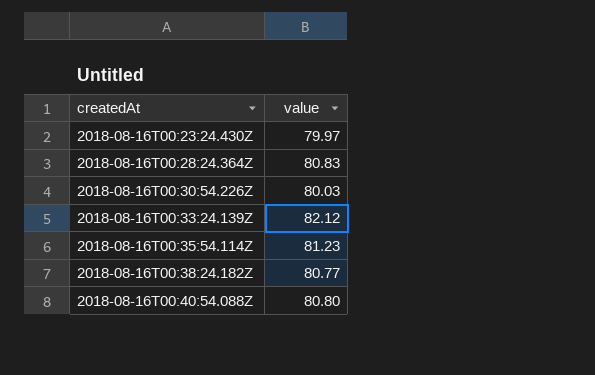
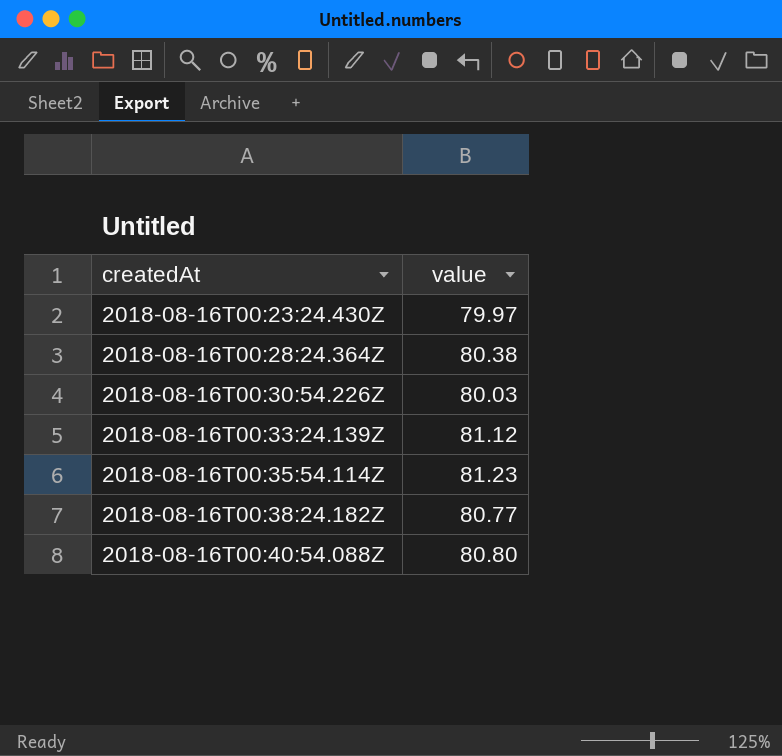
2018-08-16T00:28:24.364Z | value: 80.83 -> 80.38
2018-08-16T00:33:24.139Z | value: 82.12 -> 81.12

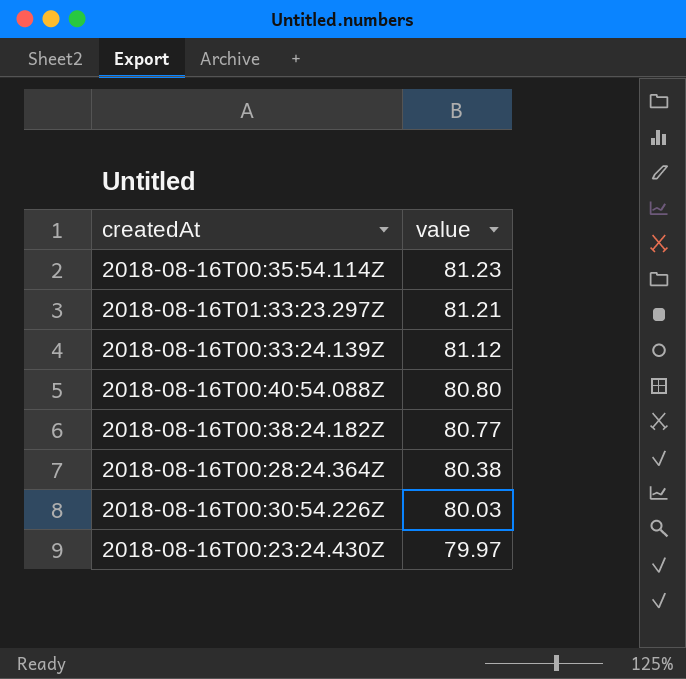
row order: createdAt ascending -> value descending
row 2018-08-16T01:33:23.297Z: none -> 81.21

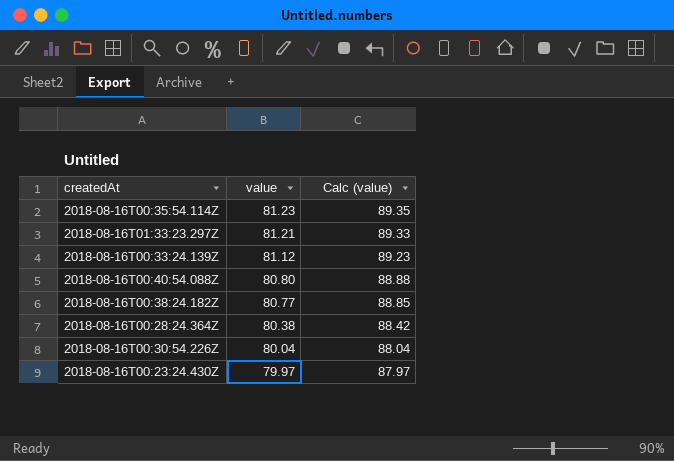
column Calc (value) | formula: none -> [value] * 1.1
2018-08-16T00:30:54.226Z | value: 80.03 -> 80.04

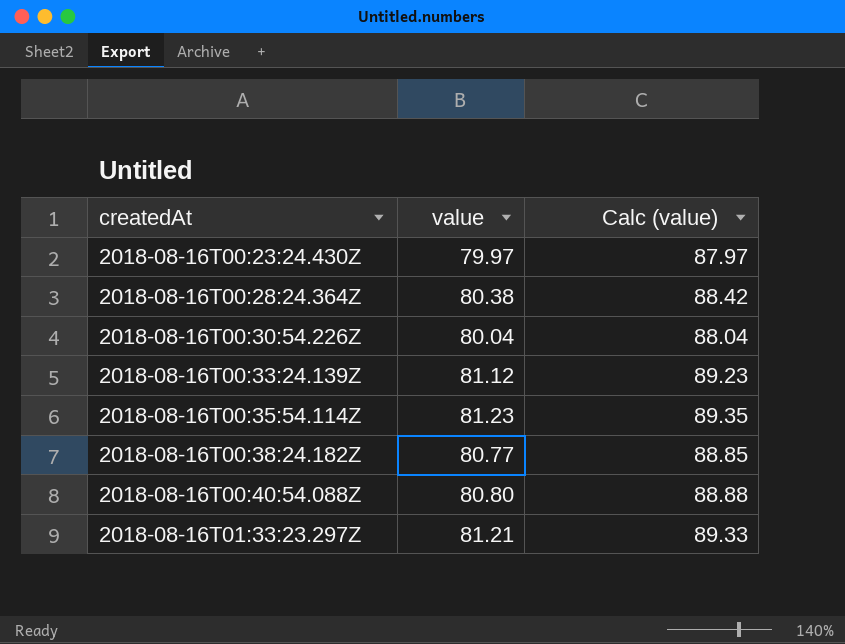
row order: value descending -> createdAt ascending

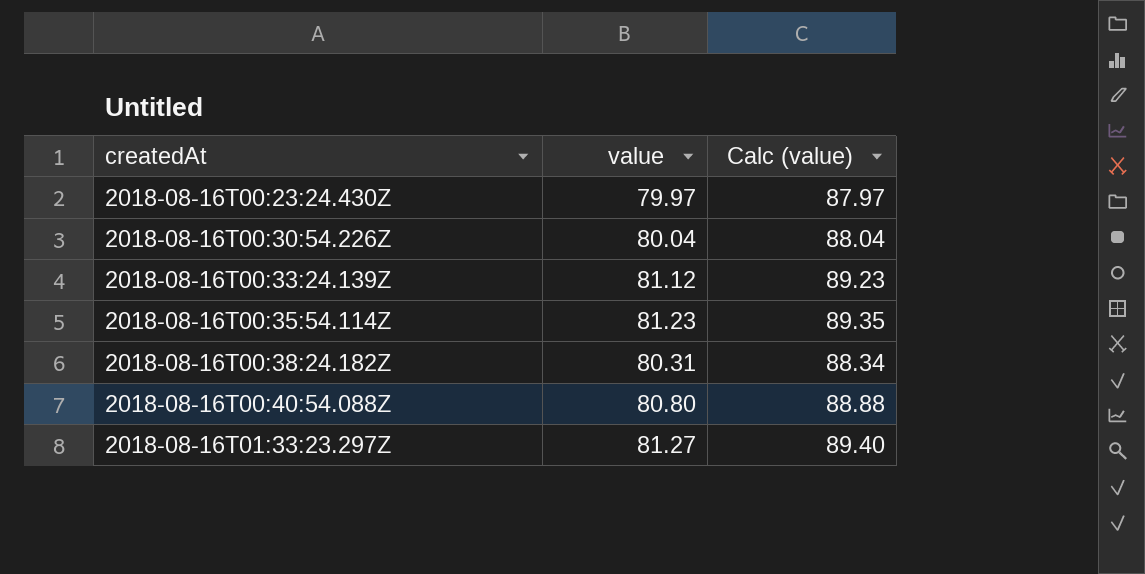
row 2018-08-16T00:28:24.364Z: 80.38 | 88.42 -> none
2018-08-16T00:38:24.182Z | value: 80.77 -> 80.31
2018-08-16T00:38:24.182Z | Calc (value): 88.85 -> 88.34
2018-08-16T01:33:23.297Z | value: 81.21 -> 81.27
2018-08-16T01:33:23.297Z | Calc (value): 89.33 -> 89.40

